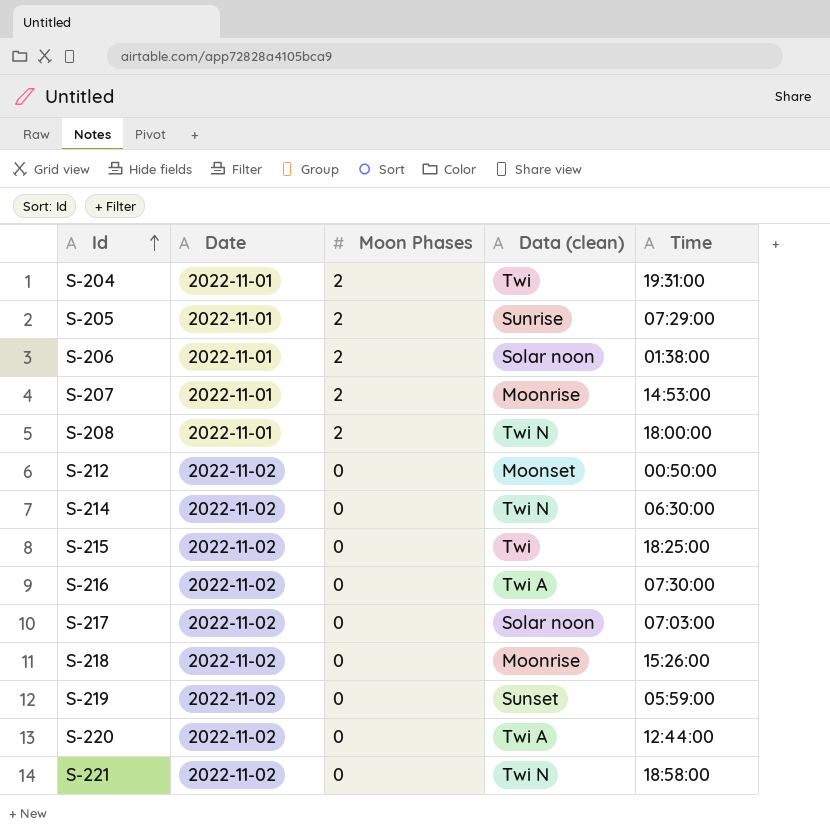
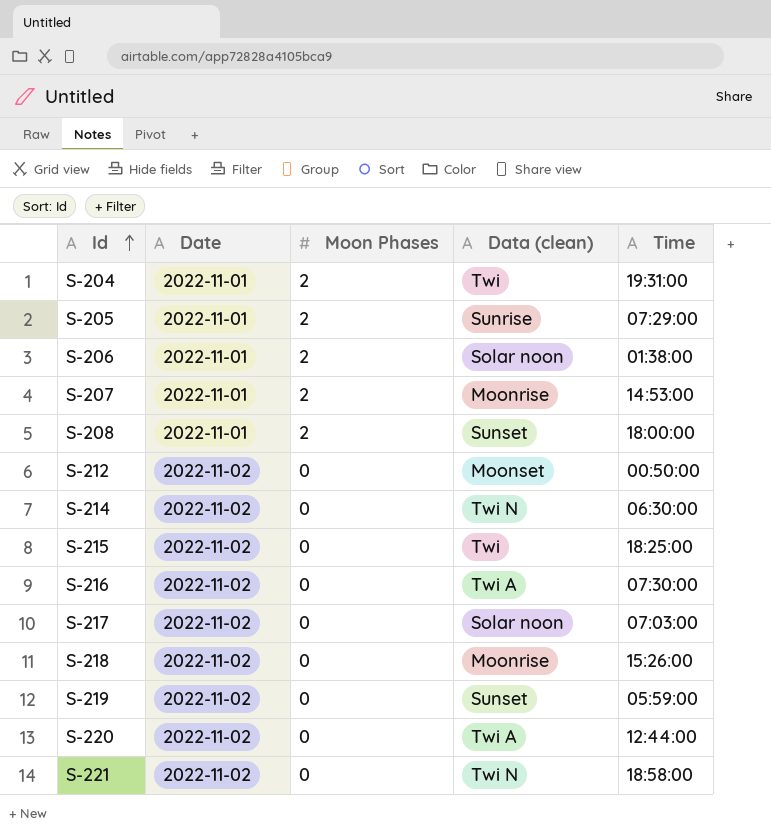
S-208 | Data (clean): Twi N -> Sunset

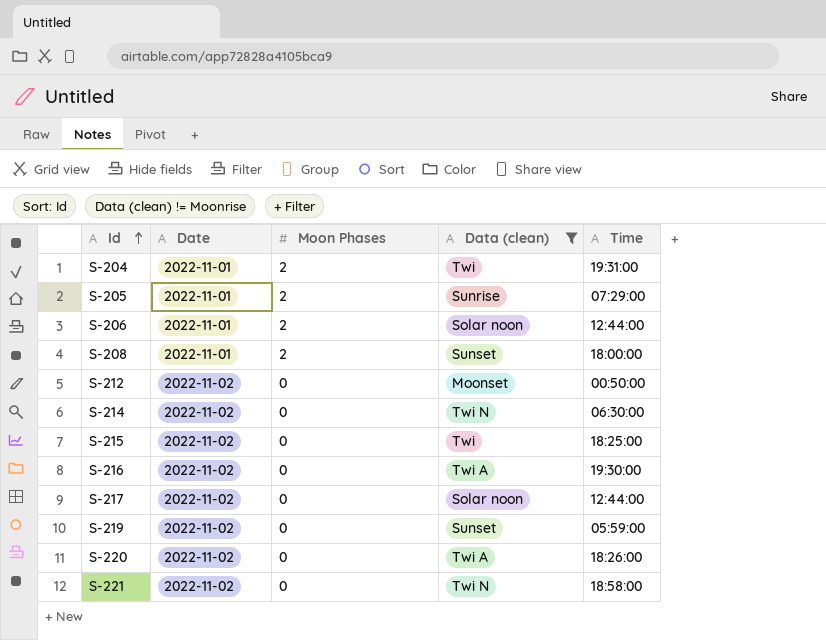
filter: none -> Data (clean) != Moonrise
S-206 | Time: 01:38:00 -> 12:44:00
S-216 | Time: 07:30:00 -> 19:30:00
S-217 | Time: 07:03:00 -> 12:44:00
S-220 | Time: 12:44:00 -> 18:26:00

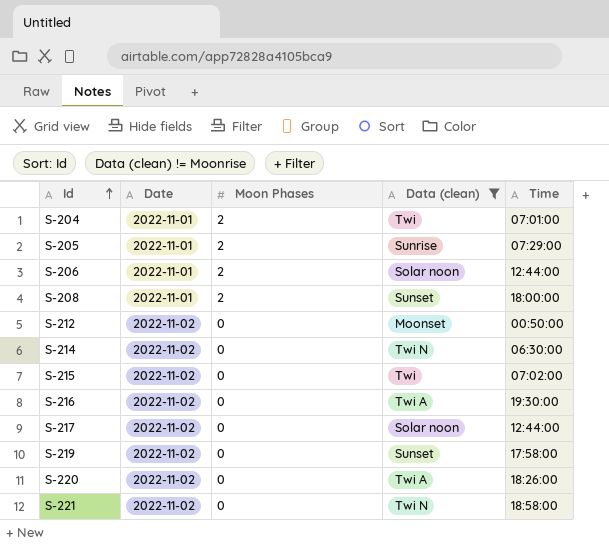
S-204 | Time: 19:31:00 -> 07:01:00
S-215 | Time: 18:25:00 -> 07:02:00
S-219 | Time: 05:59:00 -> 17:58:00

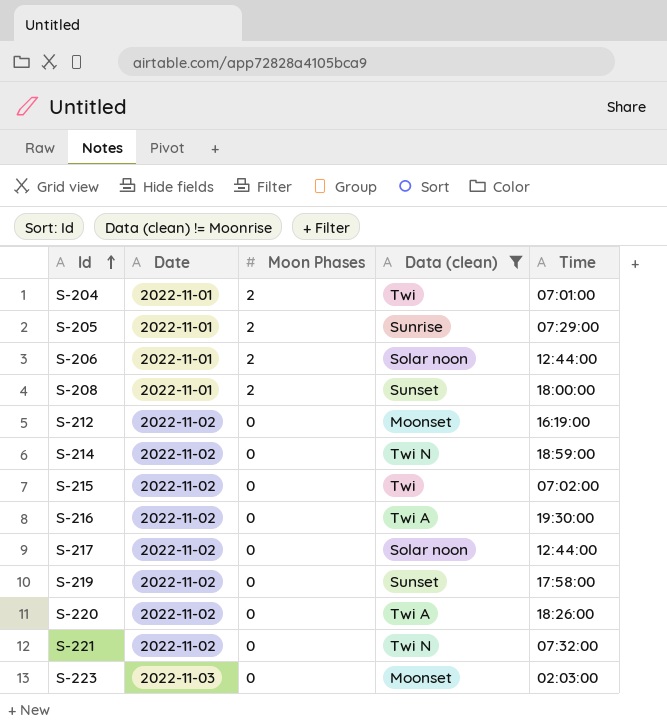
S-212 | Time: 00:50:00 -> 16:19:00
S-214 | Time: 06:30:00 -> 18:59:00
S-221 | Time: 18:58:00 -> 07:32:00
row S-223: none -> 2022-11-03 | 0 | Moonset | 02:03:00

